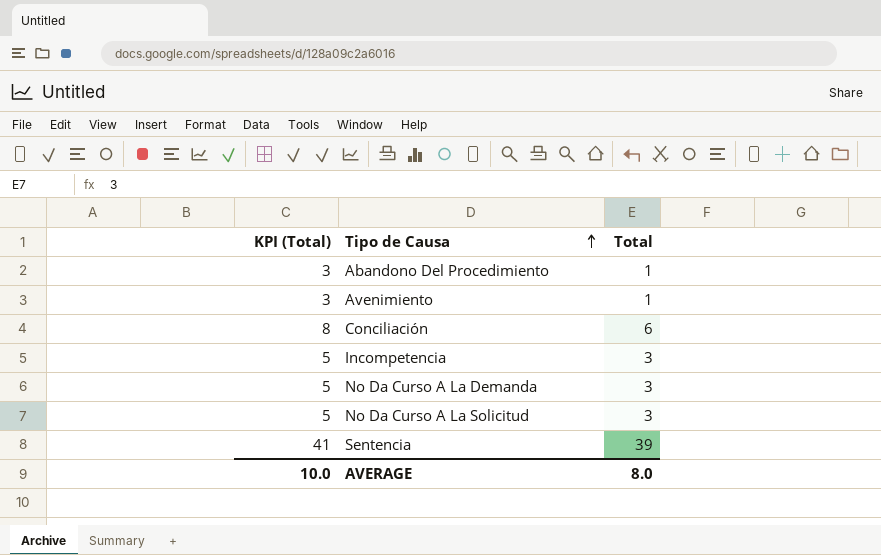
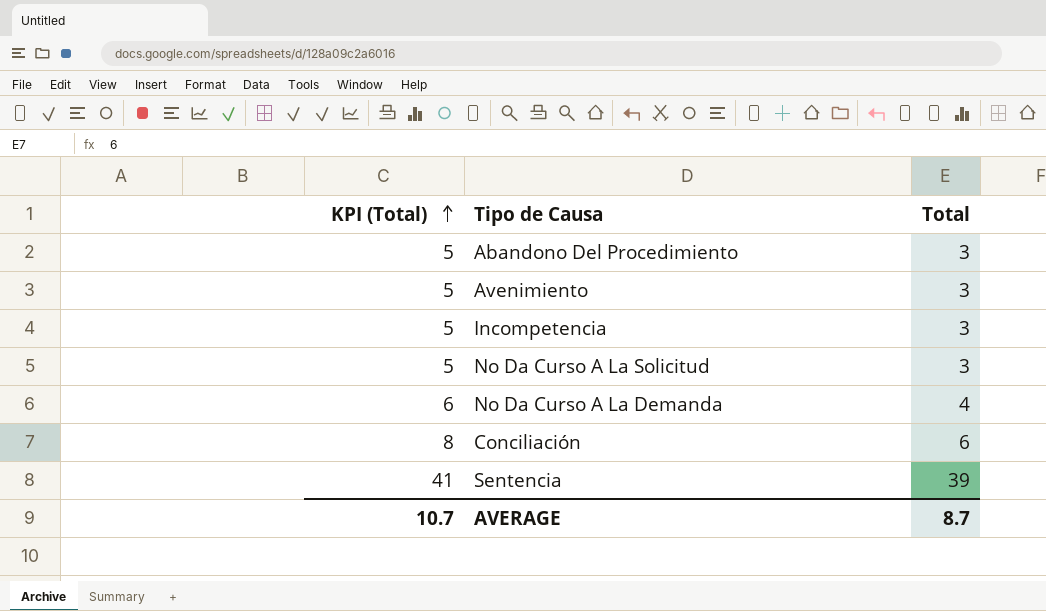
row order: Tipo de Causa ascending -> KPI (Total) ascending
Abandono Del Procedimiento | KPI (Total): 3 -> 5
Abandono Del Procedimiento | Total: 1 -> 3
Avenimiento | KPI (Total): 3 -> 5
Avenimiento | Total: 1 -> 3
No Da Curso A La Demanda | KPI (Total): 5 -> 6
No Da Curso A La Demanda | Total: 3 -> 4
AVERAGE | KPI (Total): 10.0 -> 10.7
AVERAGE | Total: 8.0 -> 8.7

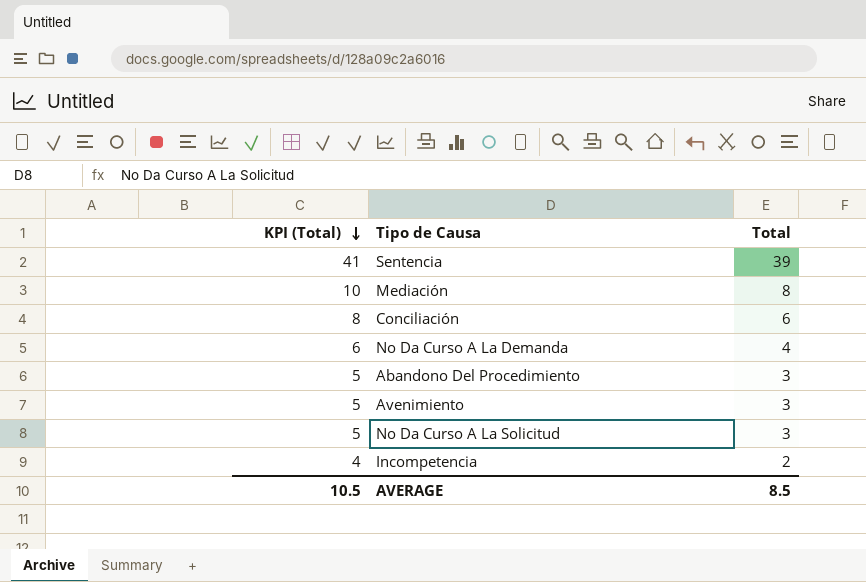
row order: KPI (Total) ascending -> KPI (Total) descending
row Mediación: none -> 10 | 8
Incompetencia | KPI (Total): 5 -> 4
Incompetencia | Total: 3 -> 2
AVERAGE | KPI (Total): 10.7 -> 10.5
AVERAGE | Total: 8.7 -> 8.5

